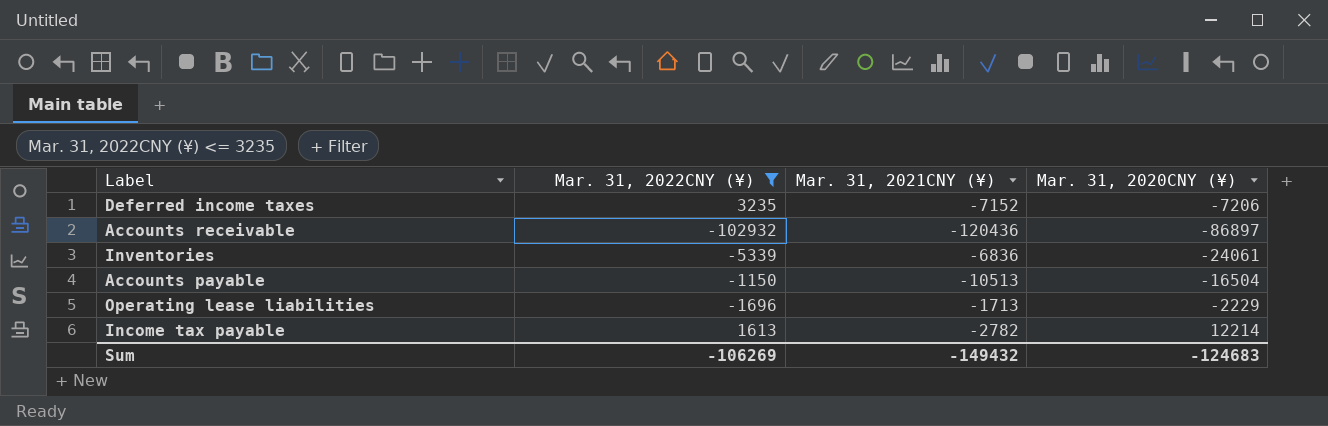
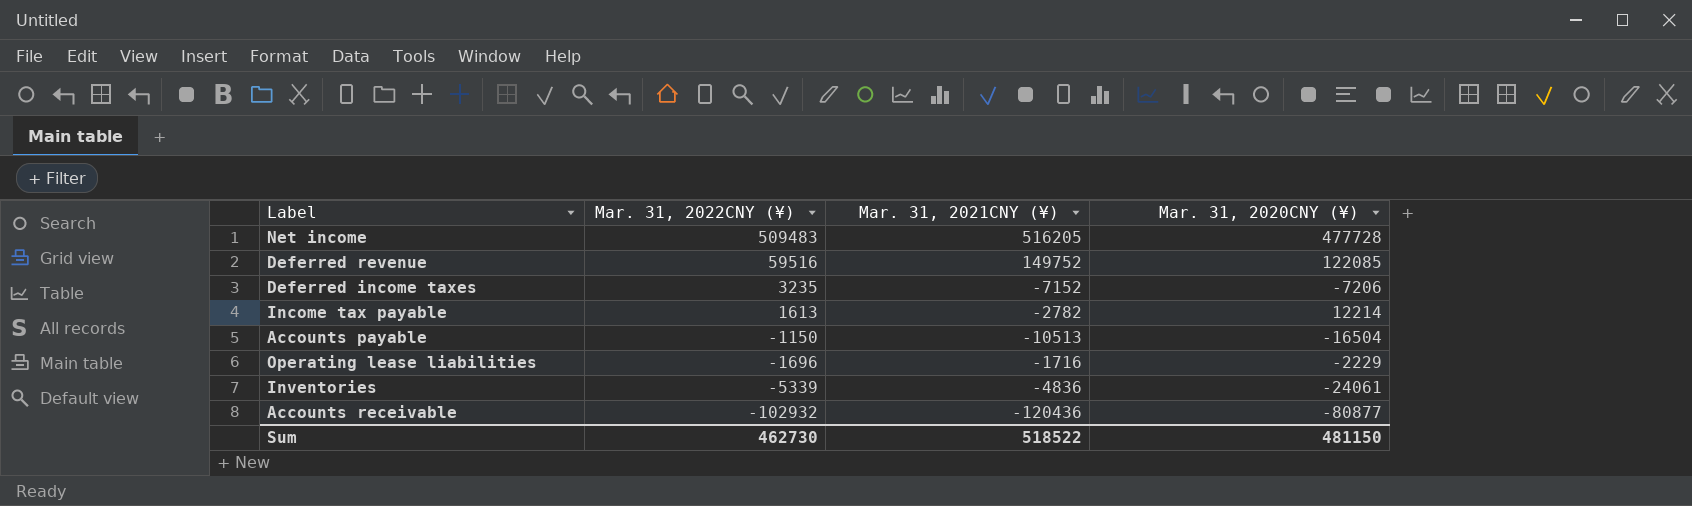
filter: Mar. 31, 2022CNY (¥) <= 3235 -> none
row order: none -> Mar. 31, 2022CNY (¥) descending
Operating lease liabilities | Mar. 31, 2021CNY (¥): -1713 -> -1716
Inventories | Mar. 31, 2021CNY (¥): -6836 -> -4836
Accounts receivable | Mar. 31, 2020CNY (¥): -86897 -> -80877
Sum | Mar. 31, 2022CNY (¥): -106269 -> 462730
Sum | Mar. 31, 2021CNY (¥): -149432 -> 518522
Sum | Mar. 31, 2020CNY (¥): -124683 -> 481150

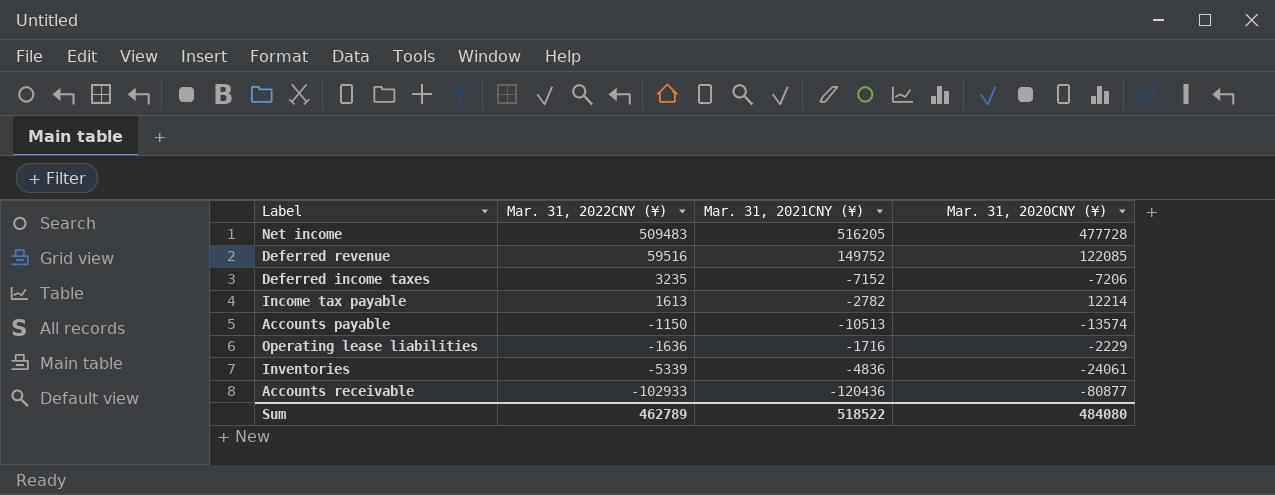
Accounts payable | Mar. 31, 2020CNY (¥): -16504 -> -13574
Operating lease liabilities | Mar. 31, 2022CNY (¥): -1696 -> -1636
Accounts receivable | Mar. 31, 2022CNY (¥): -102932 -> -102933
Sum | Mar. 31, 2022CNY (¥): 462730 -> 462789
Sum | Mar. 31, 2020CNY (¥): 481150 -> 484080

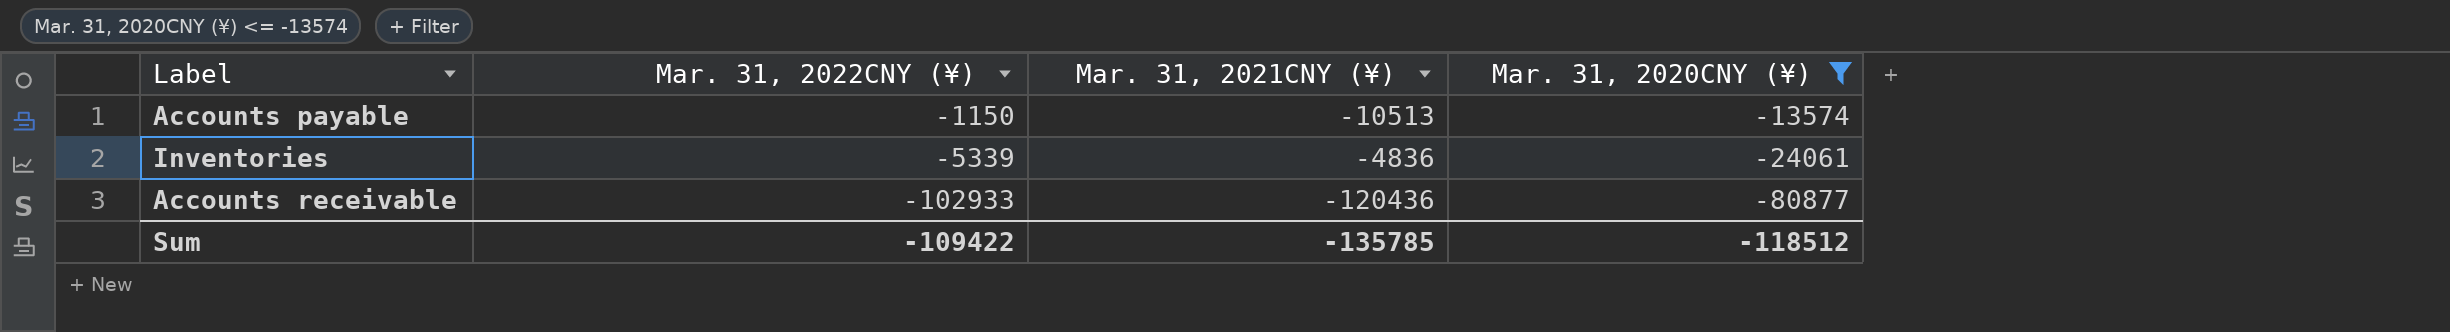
filter: none -> Mar. 31, 2020CNY (¥) <= -13574
Sum | Mar. 31, 2022CNY (¥): 462789 -> -109422
Sum | Mar. 31, 2021CNY (¥): 518522 -> -135785
Sum | Mar. 31, 2020CNY (¥): 484080 -> -118512

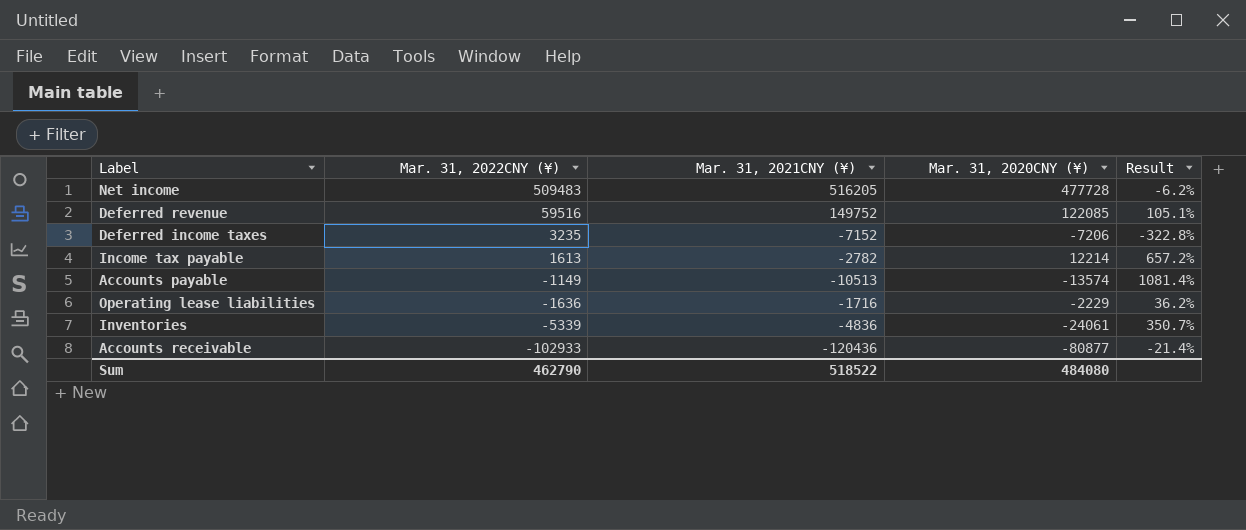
filter: Mar. 31, 2020CNY (¥) <= -13574 -> none
column Result | formula: none -> ([Mar. 31, 2020CNY (¥)] - [Mar. 31, 2022CNY (¥)]) / [Mar. 31, 2022CNY (¥)]
Accounts payable | Mar. 31, 2022CNY (¥): -1150 -> -1149
Sum | Mar. 31, 2022CNY (¥): -109422 -> 462790
Sum | Mar. 31, 2021CNY (¥): -135785 -> 518522
Sum | Mar. 31, 2020CNY (¥): -118512 -> 484080

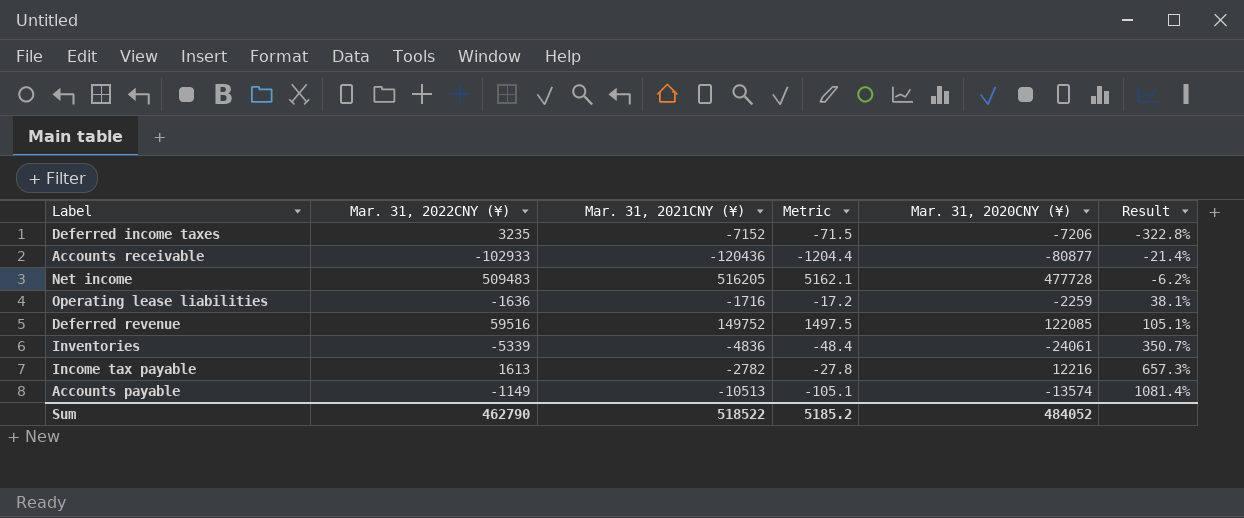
row order: Mar. 31, 2022CNY (¥) descending -> Result ascending
column Metric | formula: none -> [Mar. 31, 2021CNY (¥)] * 0.01
Operating lease liabilities | Mar. 31, 2020CNY (¥): -2229 -> -2259
Operating lease liabilities | Result: 36.2% -> 38.1%
Income tax payable | Mar. 31, 2020CNY (¥): 12214 -> 12216
Income tax payable | Result: 657.2% -> 657.3%
Sum | Mar. 31, 2020CNY (¥): 484080 -> 484052

